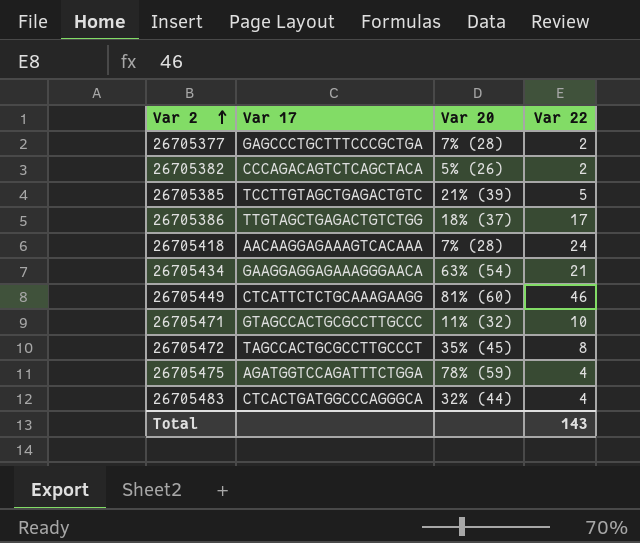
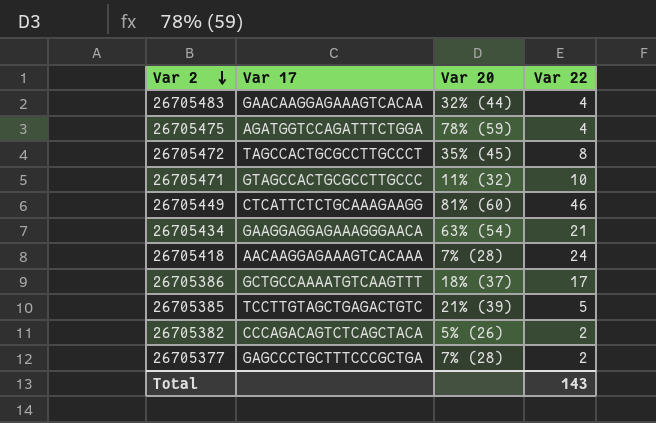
row order: Var 2 ascending -> Var 2 descending
26705483 | Var 17: CTCACTGATGGCCCAGGGCA -> GAACAAGGAGAAAGTCACAA
26705386 | Var 17: TTGTAGCTGAGACTGTCTGG -> GCTGCCAAAATGTCAAGTTT

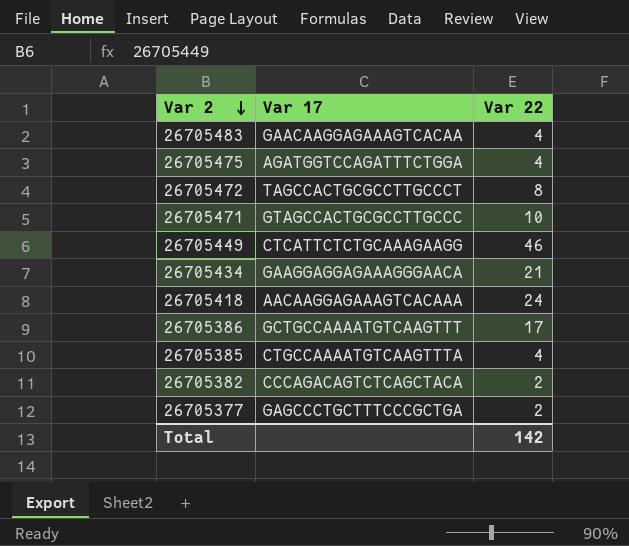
column Var 20 | position: 3 -> none
26705385 | Var 17: TCCTTGTAGCTGAGACTGTC -> CTGCCAAAATGTCAAGTTTA
26705385 | Var 22: 5 -> 4
Total | Var 22: 143 -> 142

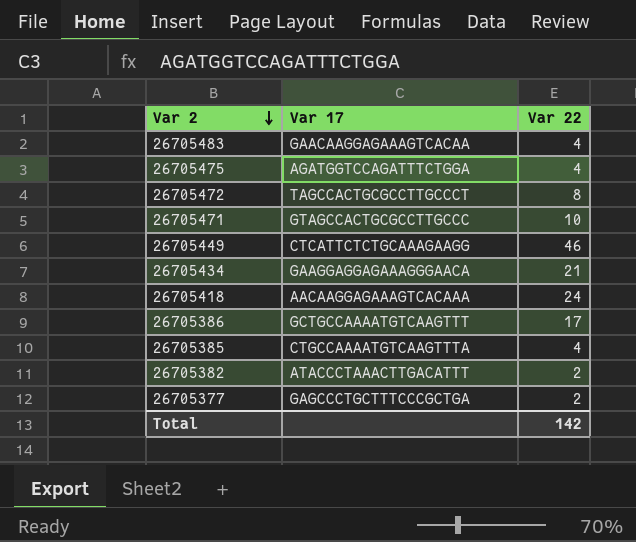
26705382 | Var 17: CCCAGACAGTCTCAGCTACA -> ATACCCTAAACTTGACATTT

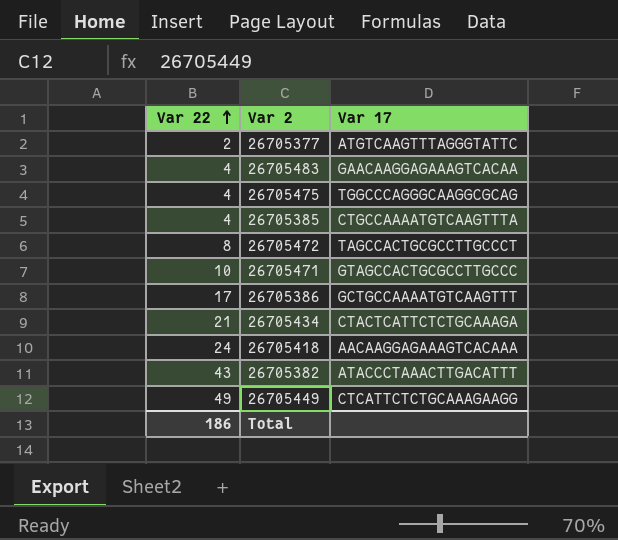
row order: Var 2 descending -> Var 22 ascending
column Var 22 | position: 3 -> 1
26705377 | Var 17: GAGCCCTGCTTTCCCGCTGA -> ATGTCAAGTTTAGGGTATTC
26705475 | Var 17: AGATGGTCCAGATTTCTGGA -> TGGCCCAGGGCAAGGCGCAG
26705434 | Var 17: GAAGGAGGAGAAAGGGAACA -> CTACTCATTCTCTGCAAAGA
26705382 | Var 22: 2 -> 43
26705449 | Var 22: 46 -> 49
Total | Var 22: 142 -> 186

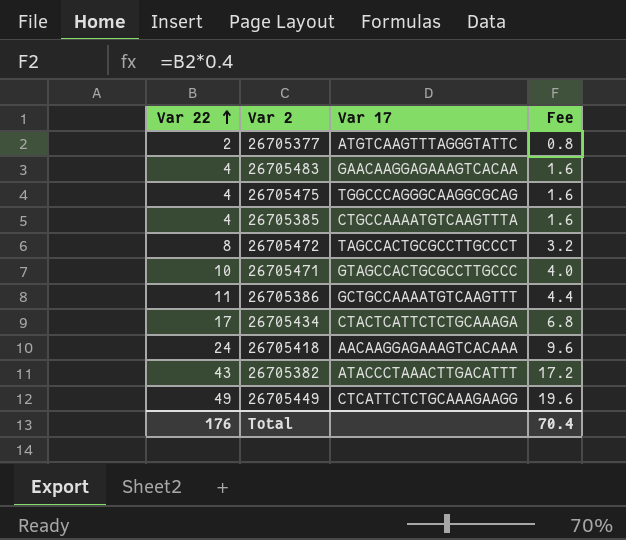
column Fee | formula: none -> [Var 22] * 0.4
26705386 | Var 22: 17 -> 11
26705434 | Var 22: 21 -> 17
Total | Var 22: 186 -> 176

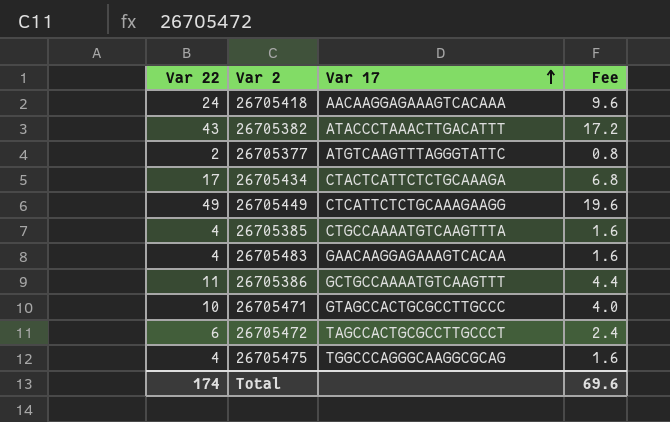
row order: Var 22 ascending -> Var 17 ascending
26705472 | Var 22: 8 -> 6
26705472 | Fee: 3.2 -> 2.4
Total | Var 22: 176 -> 174
Total | Fee: 70.4 -> 69.6

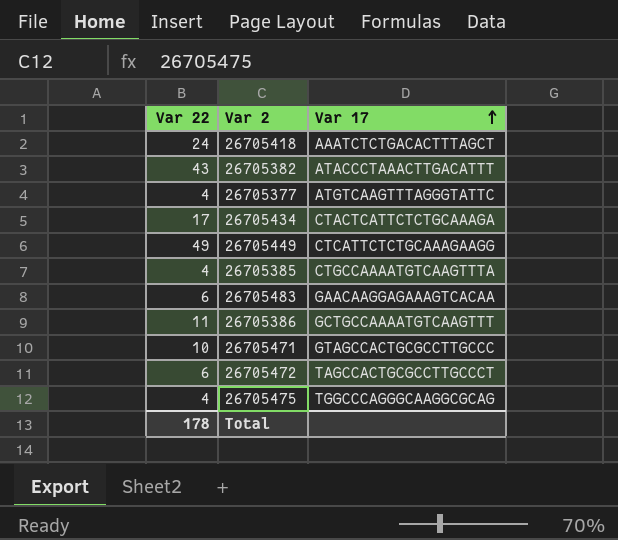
column Fee | formula: [Var 22] * 0.4 -> none
26705418 | Var 17: AACAAGGAGAAAGTCACAAA -> AAATCTCTGACACTTTAGCT
26705377 | Var 22: 2 -> 4
26705483 | Var 22: 4 -> 6
Total | Var 22: 174 -> 178

